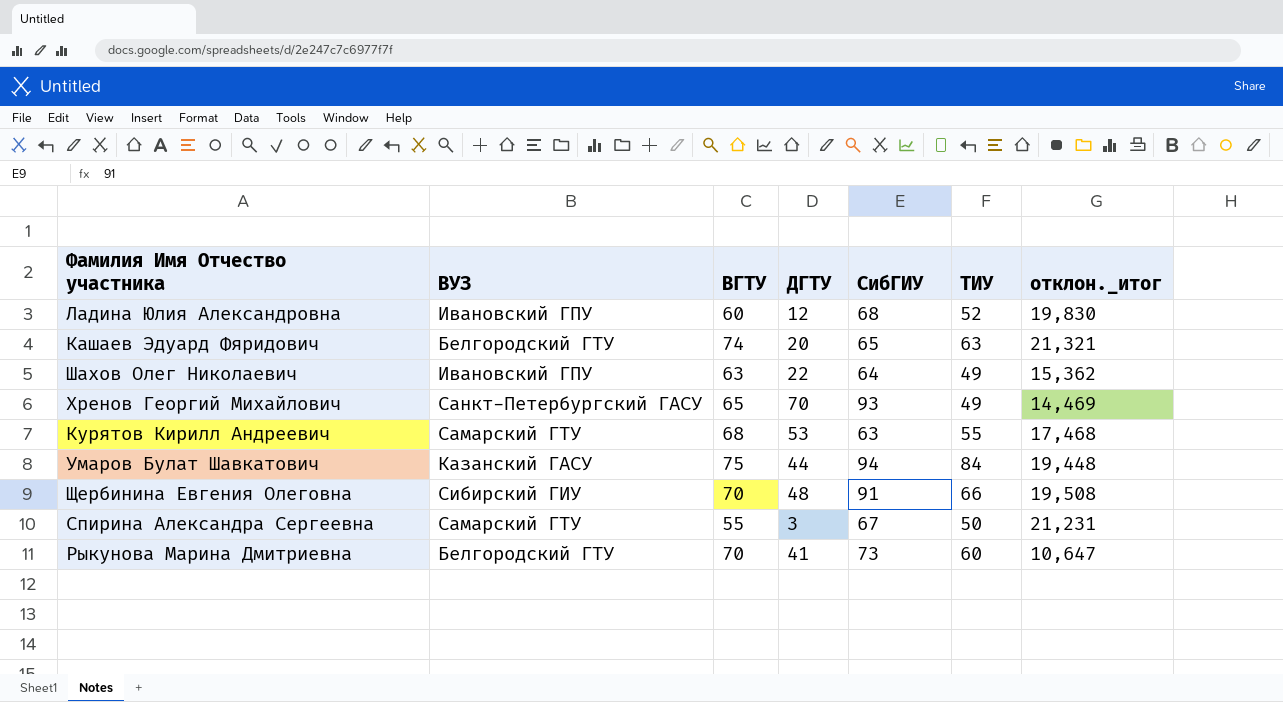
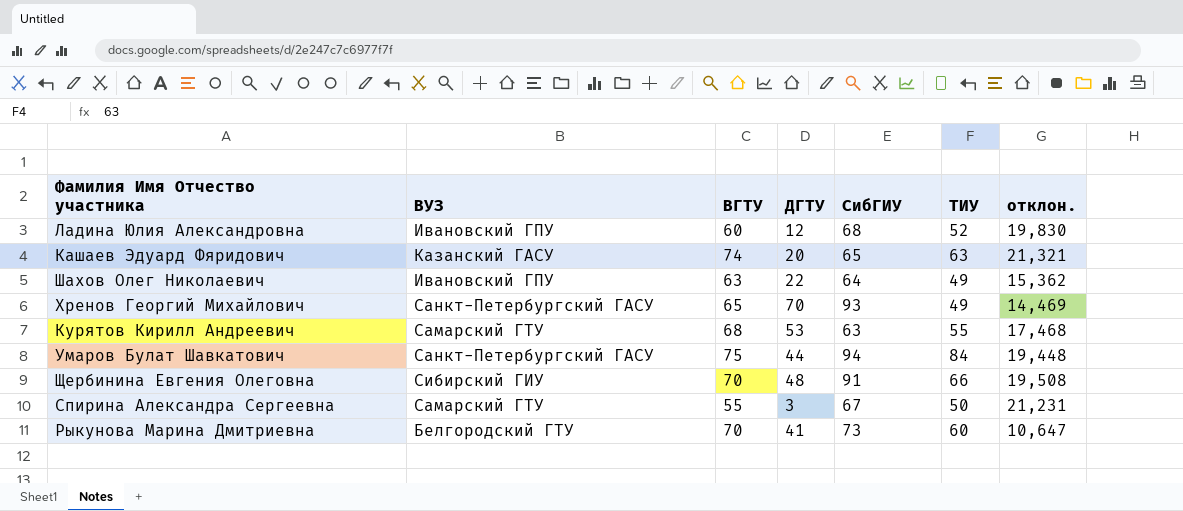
column name: отклон._итог -> отклон.
Кашаев Эдуард Фяридович | ВУЗ: Белгородский ГТУ -> Казанский ГАСУ
Умаров Булат Шавкатович | ВУЗ: Казанский ГАСУ -> Санкт-Петербургский ГАСУ

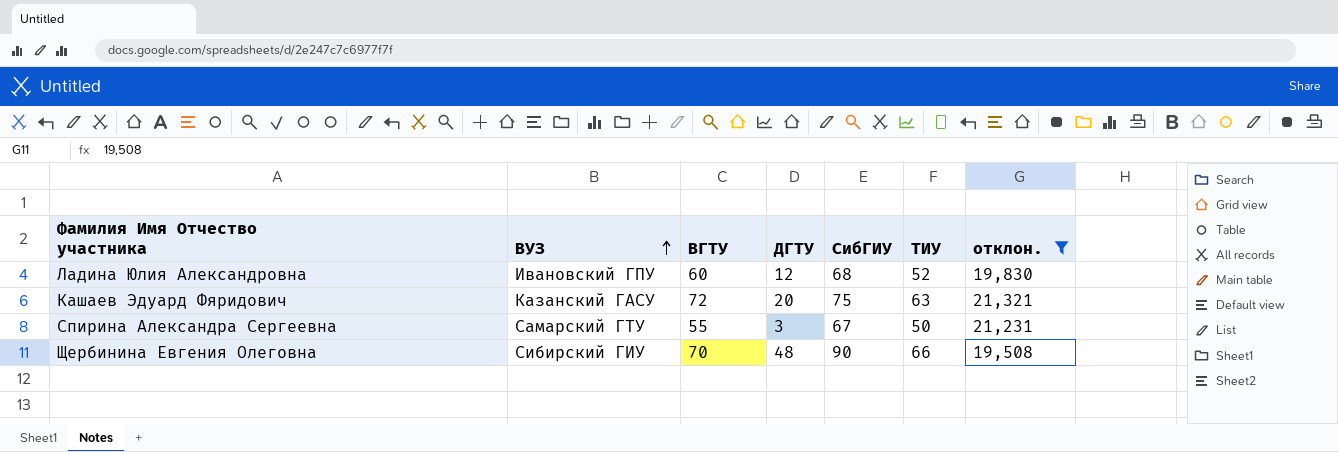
filter: none -> отклон. >= 19,508
row order: none -> ВУЗ ascending
Кашаев Эдуард Фяридович | ВГТУ: 74 -> 72
Кашаев Эдуард Фяридович | СибГИУ: 65 -> 75
Щербинина Евгения Олеговна | СибГИУ: 91 -> 90

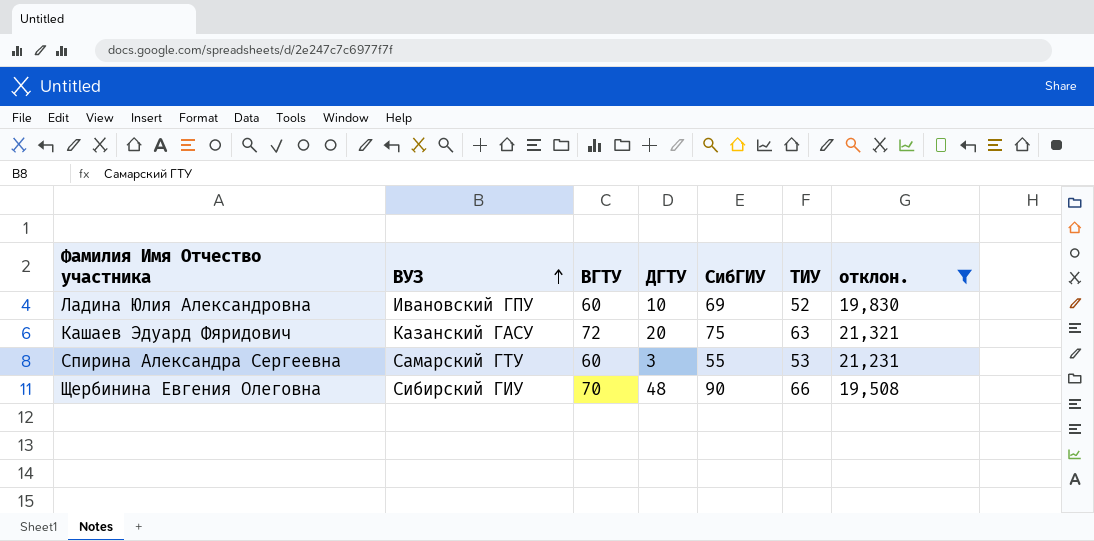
Ладина Юлия Александровна | ДГТУ: 12 -> 10
Ладина Юлия Александровна | СибГИУ: 68 -> 69
Спирина Александра Сергеевна | ВГТУ: 55 -> 60
Спирина Александра Сергеевна | СибГИУ: 67 -> 55
Спирина Александра Сергеевна | ТИУ: 50 -> 53

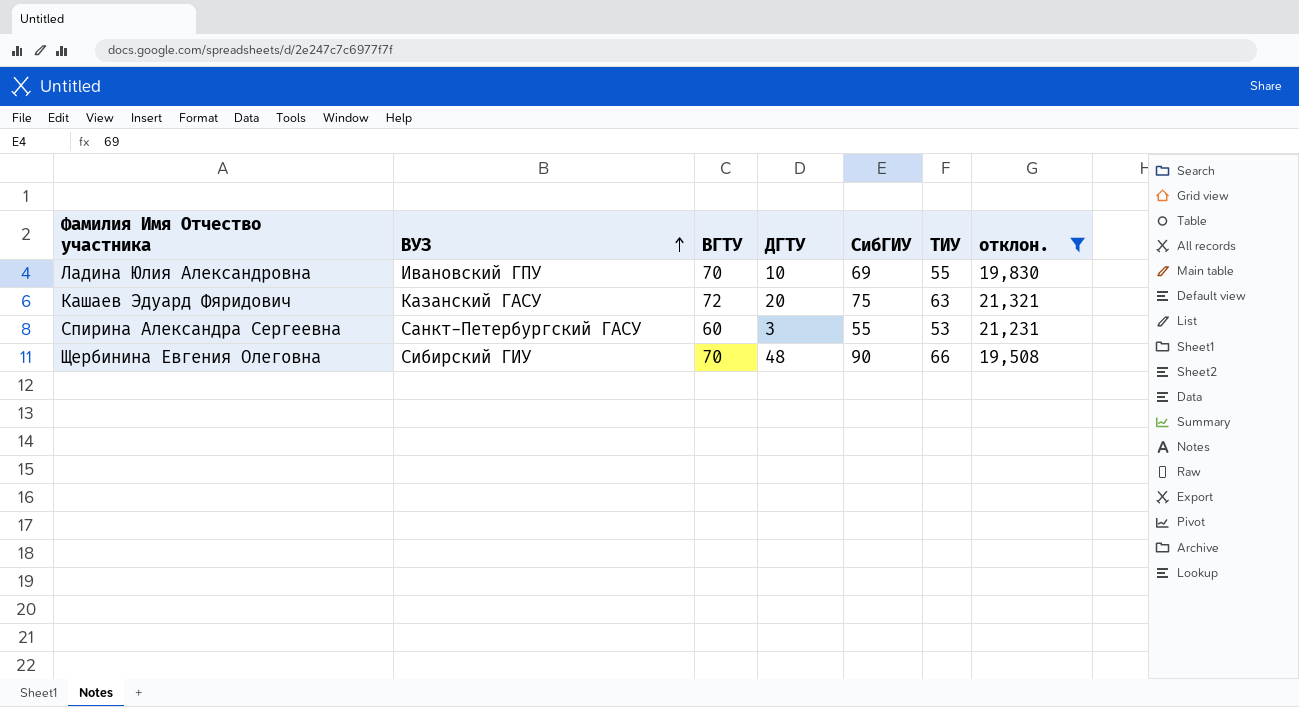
Ладина Юлия Александровна | ВГТУ: 60 -> 70
Ладина Юлия Александровна | ТИУ: 52 -> 55
Спирина Александра Сергеевна | ВУЗ: Самарский ГТУ -> Санкт-Петербургский ГАСУ

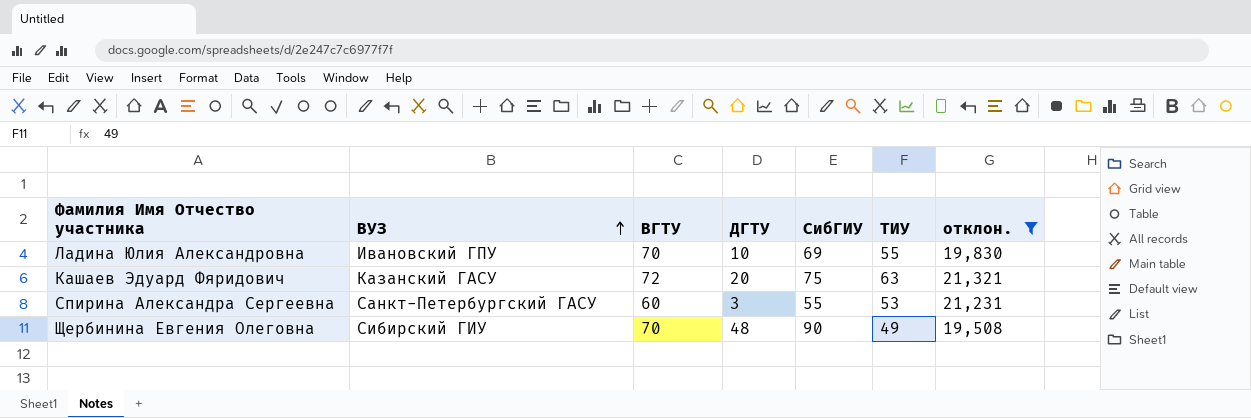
Щербинина Евгения Олеговна | ТИУ: 66 -> 49

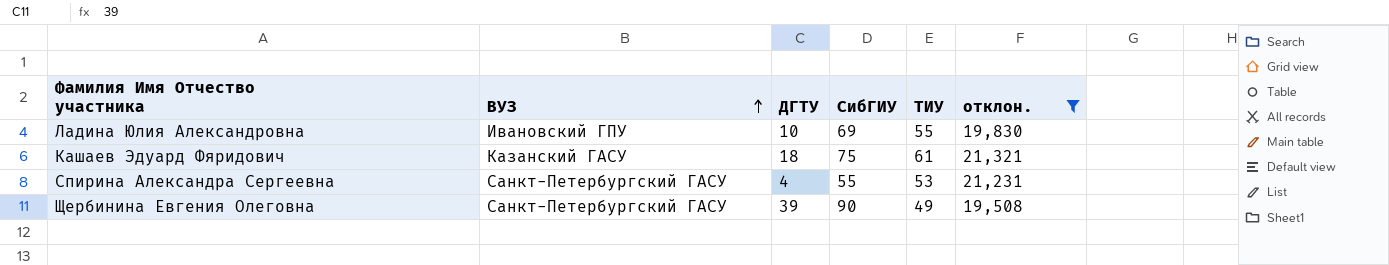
column ВГТУ | position: 3 -> none
Кашаев Эдуард Фяридович | ДГТУ: 20 -> 18
Кашаев Эдуард Фяридович | ТИУ: 63 -> 61
Спирина Александра Сергеевна | ДГТУ: 3 -> 4
Щербинина Евгения Олеговна | ВУЗ: Сибирский ГИУ -> Санкт-Петербургский ГАСУ
Щербинина Евгения Олеговна | ДГТУ: 48 -> 39

